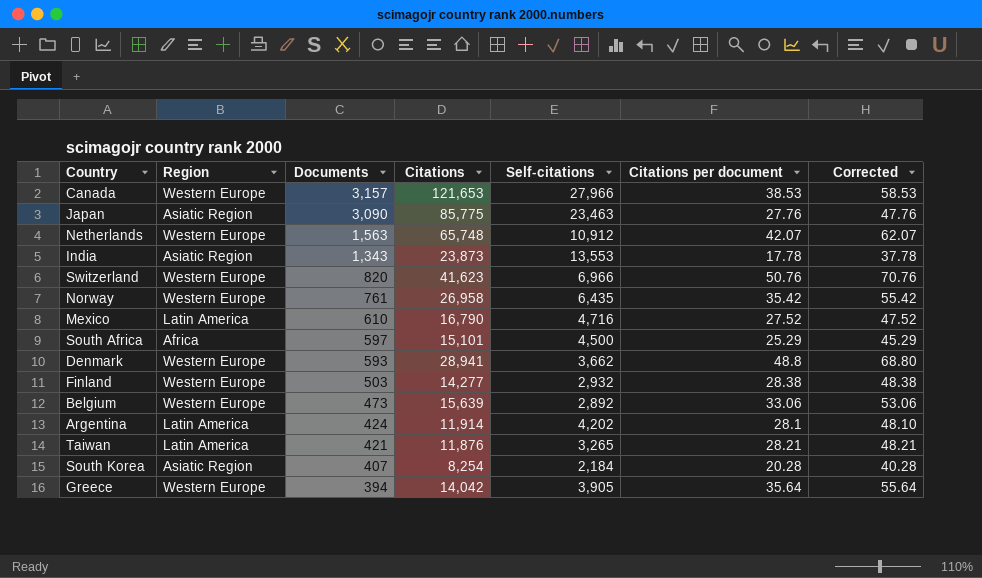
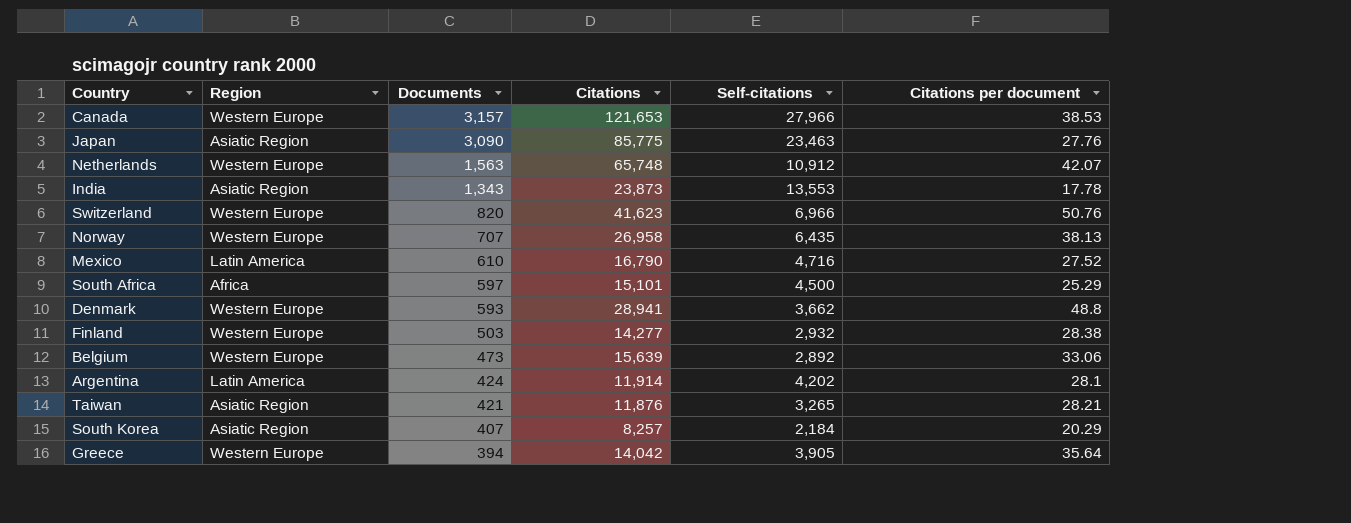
column Corrected | formula: [Citations per document] + 20 -> none
Norway | Documents: 761 -> 707
Norway | Citations per document: 35.42 -> 38.13
Taiwan | Region: Latin America -> Asiatic Region
South Korea | Citations: 8,254 -> 8,257
South Korea | Citations per document: 20.28 -> 20.29

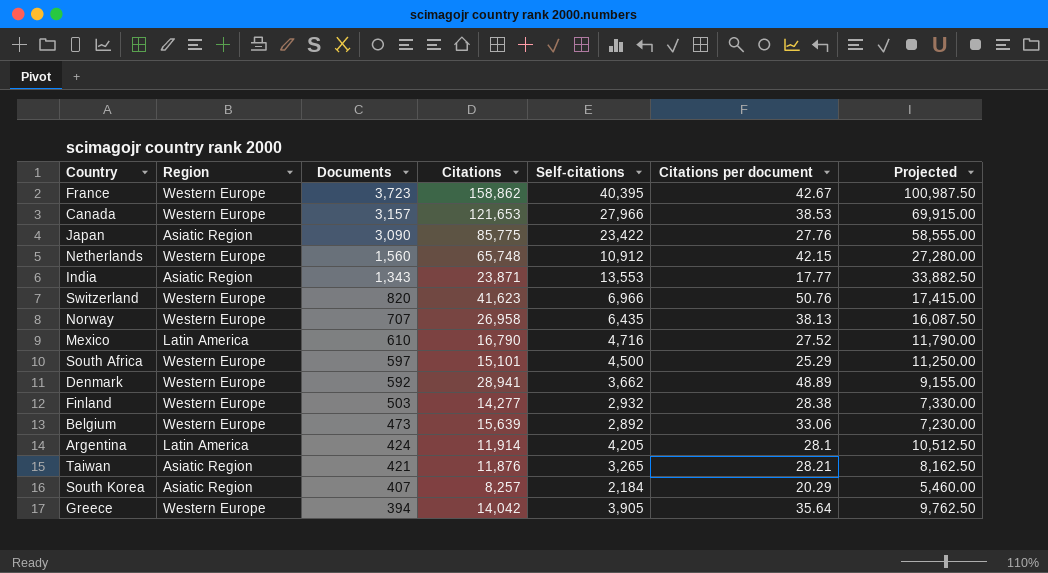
column Projected | formula: none -> [Self-citations] * 2.5
row France: none -> Western Europe | 3,723 | 158,862 | 40,395 | 42.67 | 100,987.50
Japan | Self-citations: 23,463 -> 23,422
Netherlands | Documents: 1,563 -> 1,560
Netherlands | Citations per document: 42.07 -> 42.15
India | Citations: 23,873 -> 23,871
India | Citations per document: 17.78 -> 17.77
South Africa | Region: Africa -> Western Europe
Denmark | Documents: 593 -> 592
Denmark | Citations per document: 48.8 -> 48.89
Argentina | Self-citations: 4,202 -> 4,205

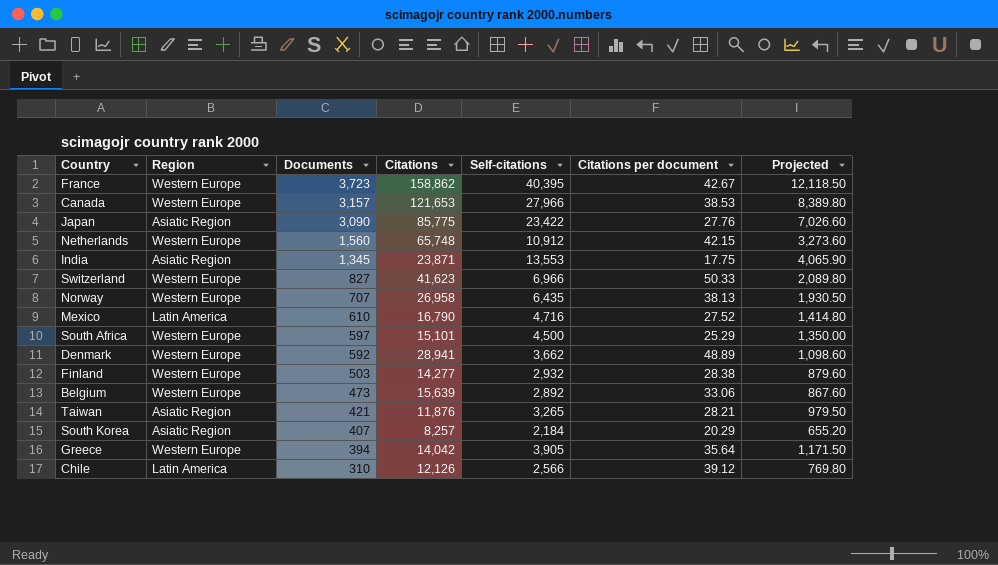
column Projected | formula: [Self-citations] * 2.5 -> [Self-citations] * 0.3
row Argentina: Latin America | 424 | 11,914 | 4,205 | 28.1 | 10,512.50 -> none
India | Documents: 1,343 -> 1,345
India | Citations per document: 17.77 -> 17.75
Switzerland | Documents: 820 -> 827
Switzerland | Citations per document: 50.76 -> 50.33
row Chile: none -> Latin America | 310 | 12,126 | 2,566 | 39.12 | 769.80

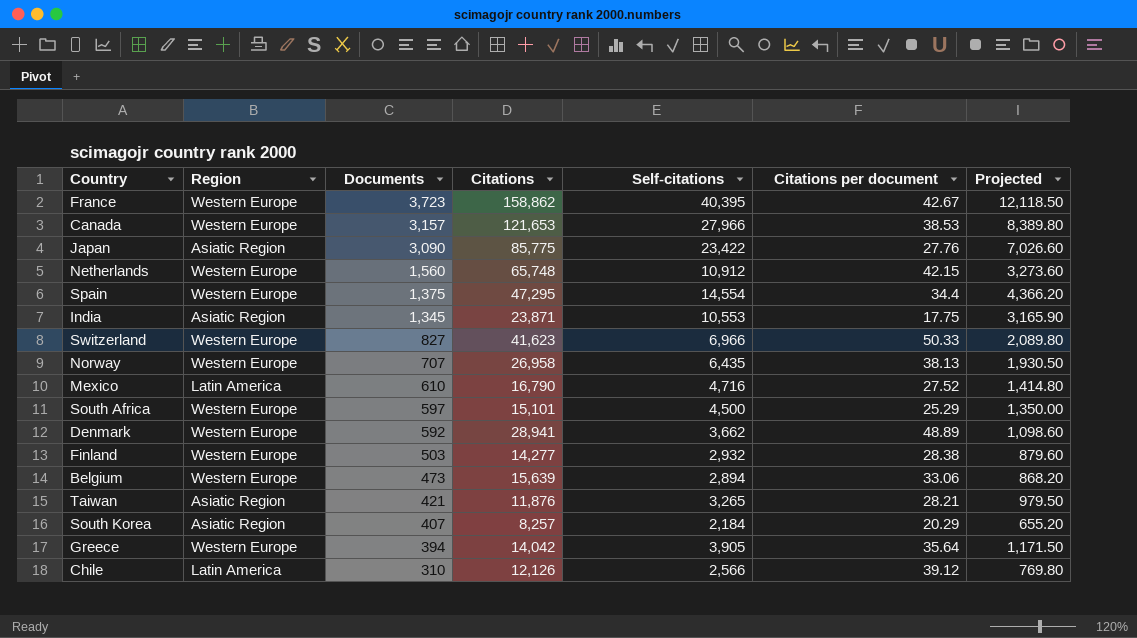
row Spain: none -> Western Europe | 1,375 | 47,295 | 14,554 | 34.4 | 4,366.20
India | Self-citations: 13,553 -> 10,553
India | Projected: 4,065.90 -> 3,165.90
Belgium | Self-citations: 2,892 -> 2,894
Belgium | Projected: 867.60 -> 868.20

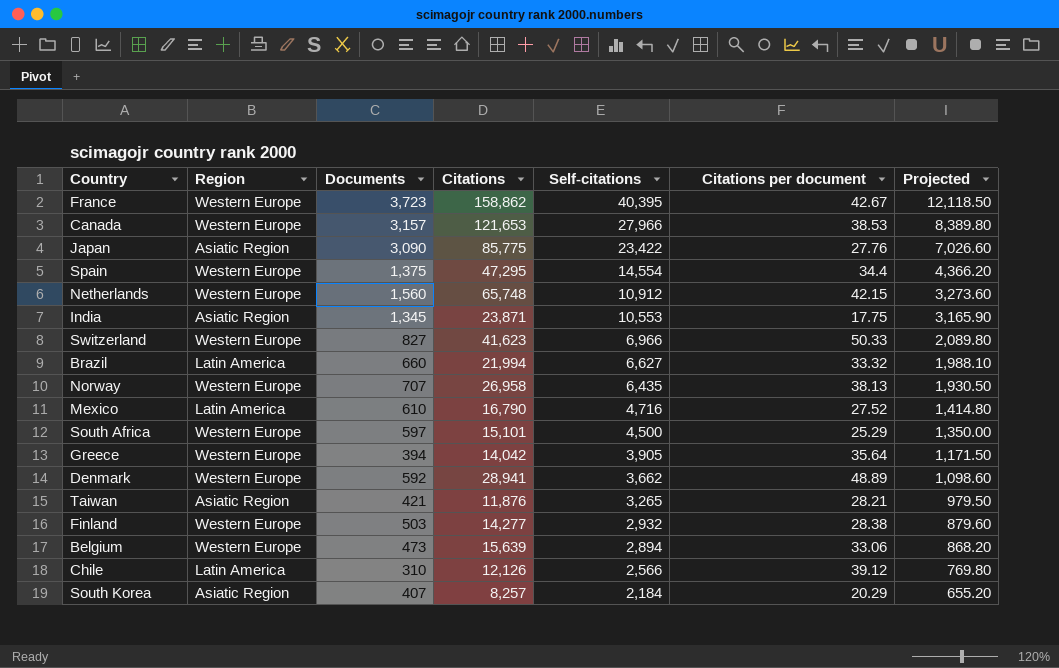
row order: Documents descending -> Self-citations descending
row Brazil: none -> Latin America | 660 | 21,994 | 6,627 | 33.32 | 1,988.10

